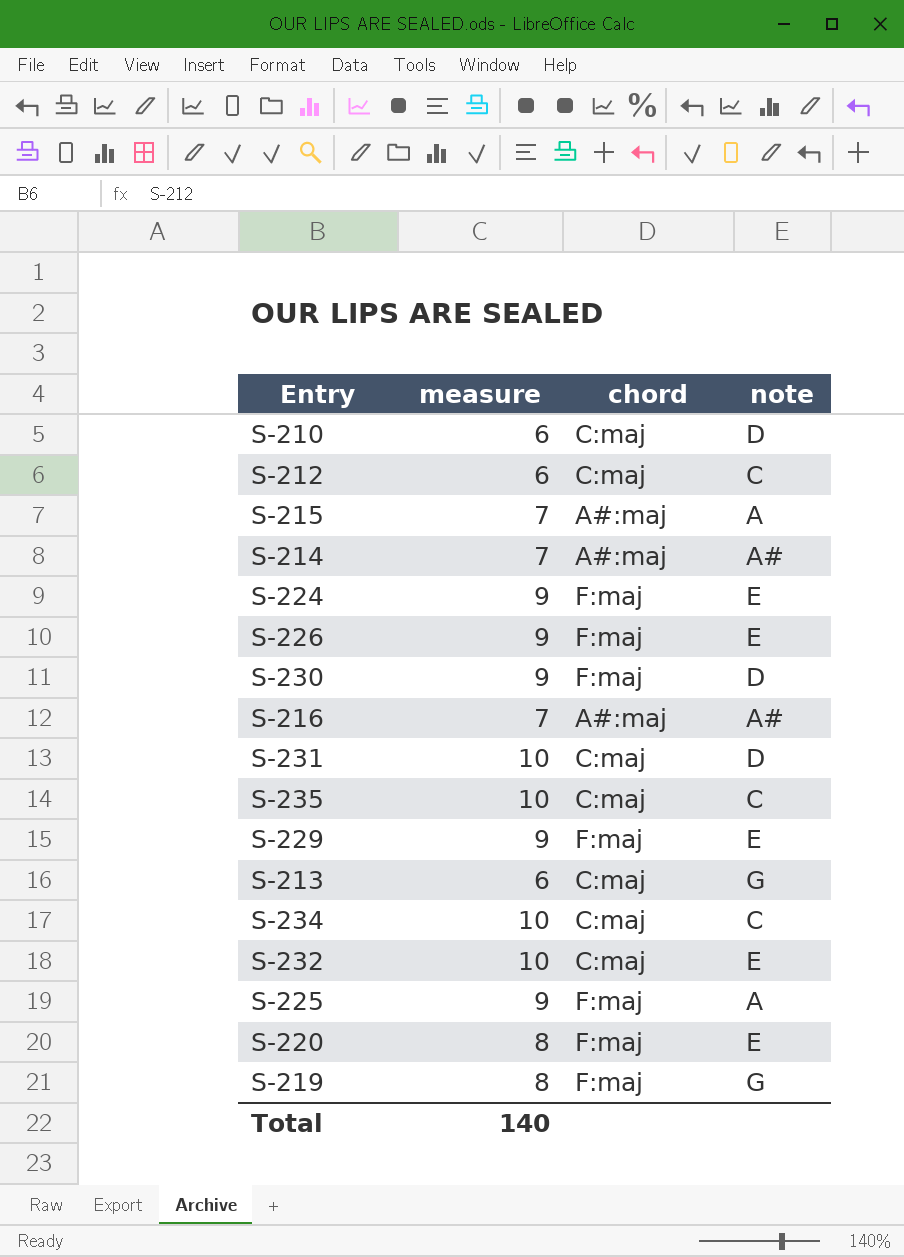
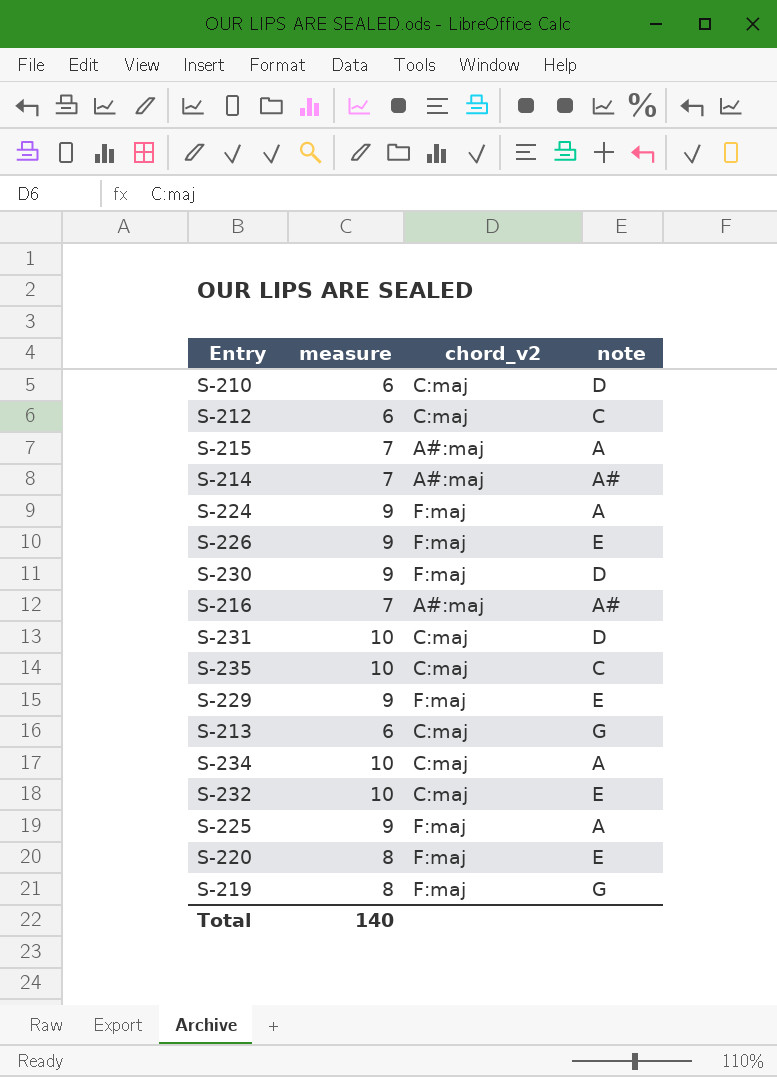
column name: chord -> chord_v2
S-224 | note: E -> A
S-234 | note: C -> A

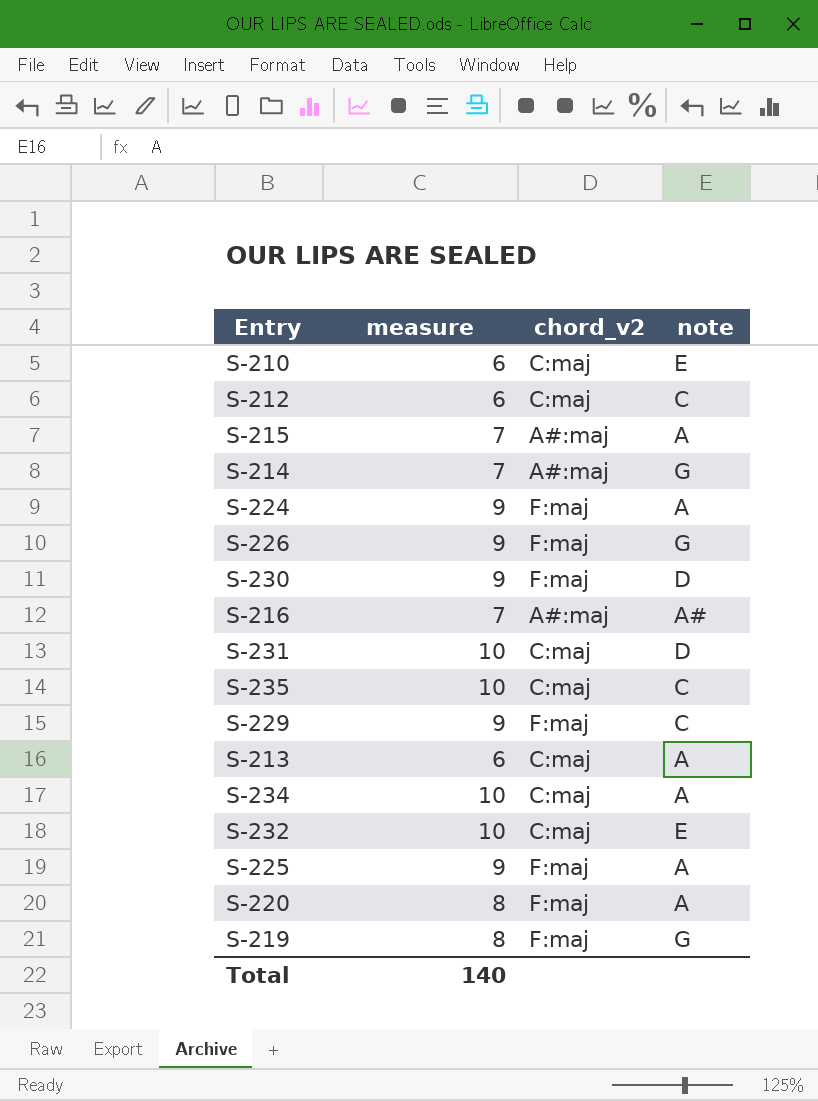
S-210 | note: D -> E
S-214 | note: A# -> G
S-226 | note: E -> G
S-229 | note: E -> C
S-213 | note: G -> A
S-220 | note: E -> A

